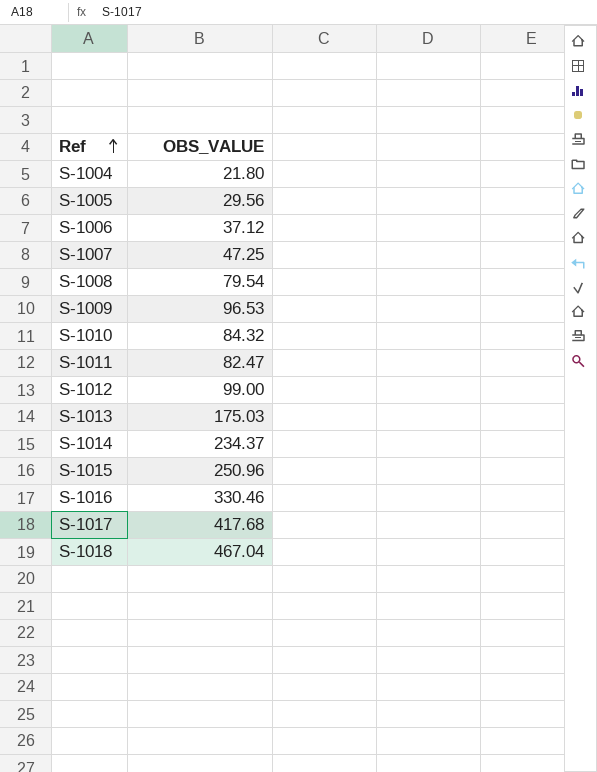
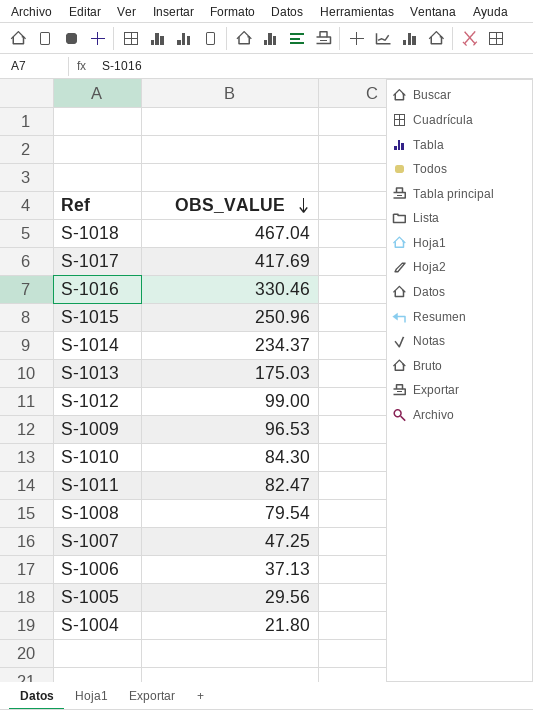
row order: Ref ascending -> OBS_VALUE descending
S-1017 | OBS_VALUE: 417.68 -> 417.69
S-1010 | OBS_VALUE: 84.32 -> 84.30
S-1006 | OBS_VALUE: 37.12 -> 37.13

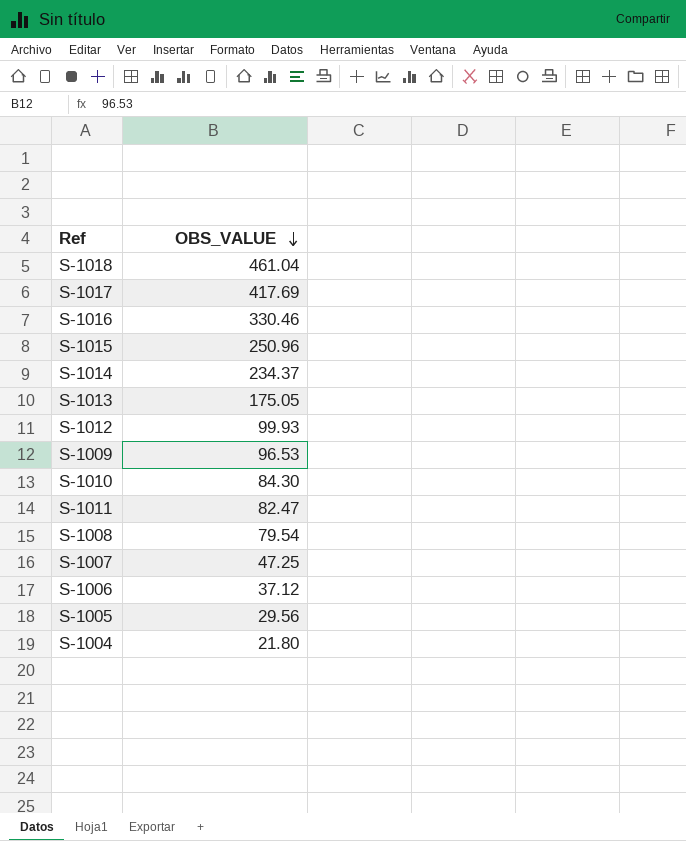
S-1018 | OBS_VALUE: 467.04 -> 461.04
S-1013 | OBS_VALUE: 175.03 -> 175.05
S-1012 | OBS_VALUE: 99.00 -> 99.93
S-1006 | OBS_VALUE: 37.13 -> 37.12

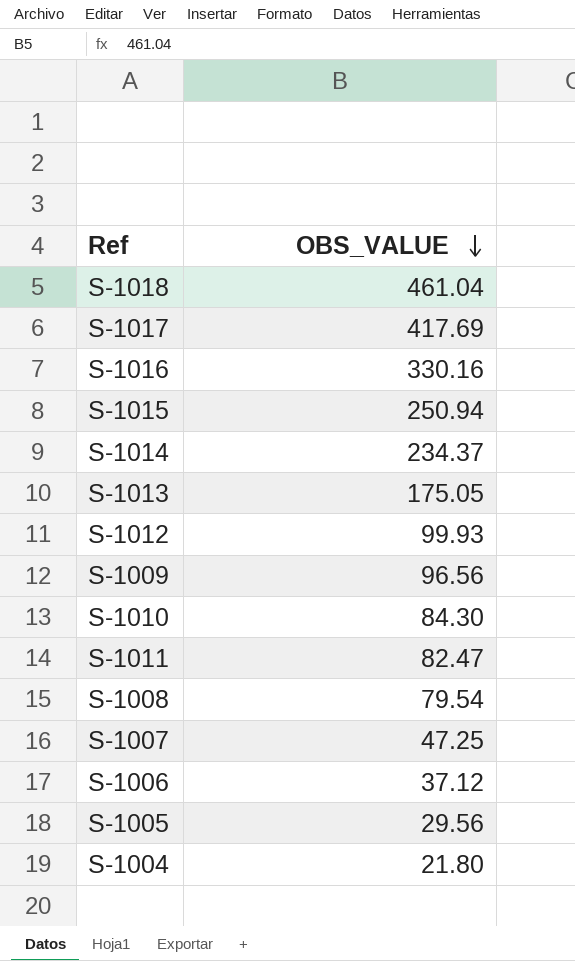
S-1016 | OBS_VALUE: 330.46 -> 330.16
S-1015 | OBS_VALUE: 250.96 -> 250.94
S-1009 | OBS_VALUE: 96.53 -> 96.56

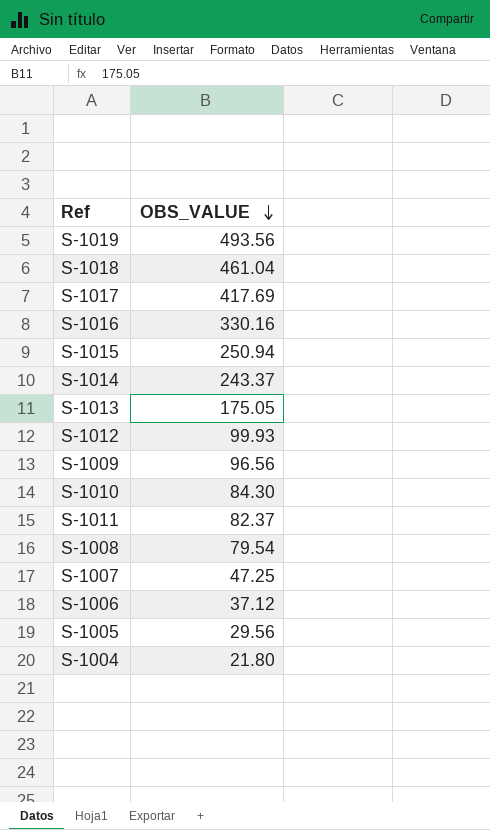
row S-1019: none -> 493.56
S-1014 | OBS_VALUE: 234.37 -> 243.37
S-1011 | OBS_VALUE: 82.47 -> 82.37

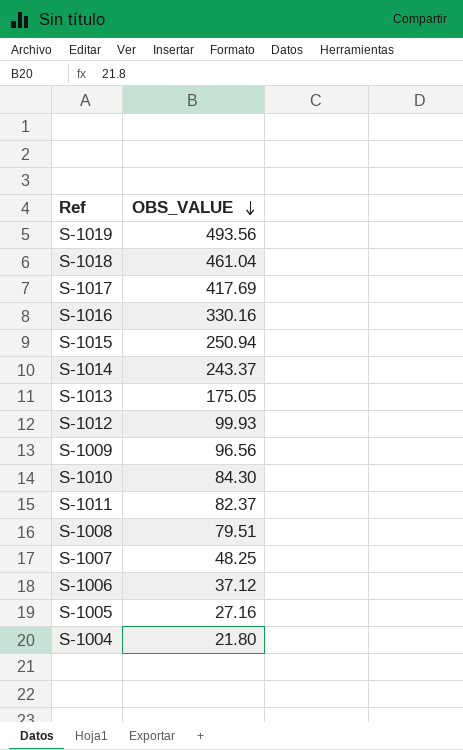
S-1008 | OBS_VALUE: 79.54 -> 79.51
S-1007 | OBS_VALUE: 47.25 -> 48.25
S-1005 | OBS_VALUE: 29.56 -> 27.16

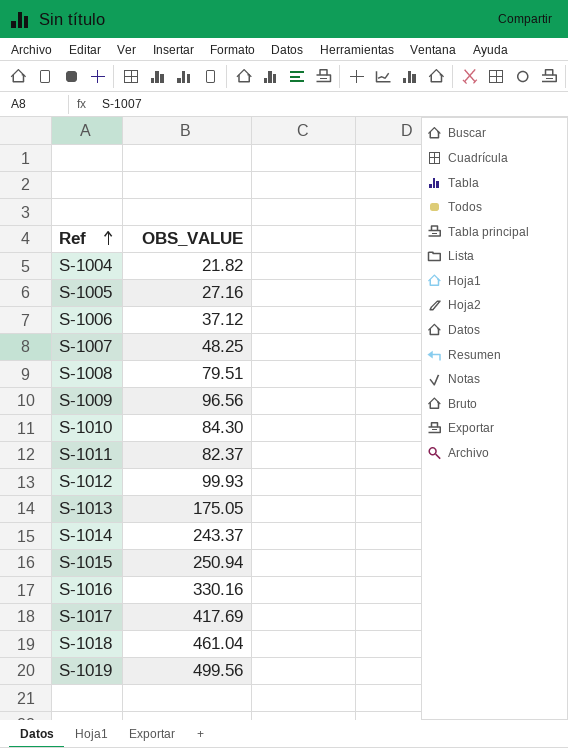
row order: OBS_VALUE descending -> Ref ascending
S-1004 | OBS_VALUE: 21.80 -> 21.82
S-1019 | OBS_VALUE: 493.56 -> 499.56

